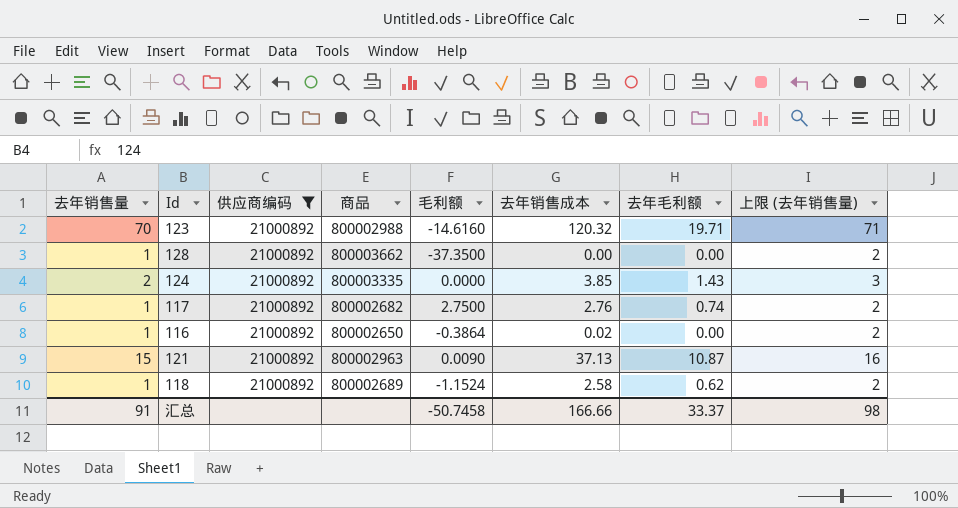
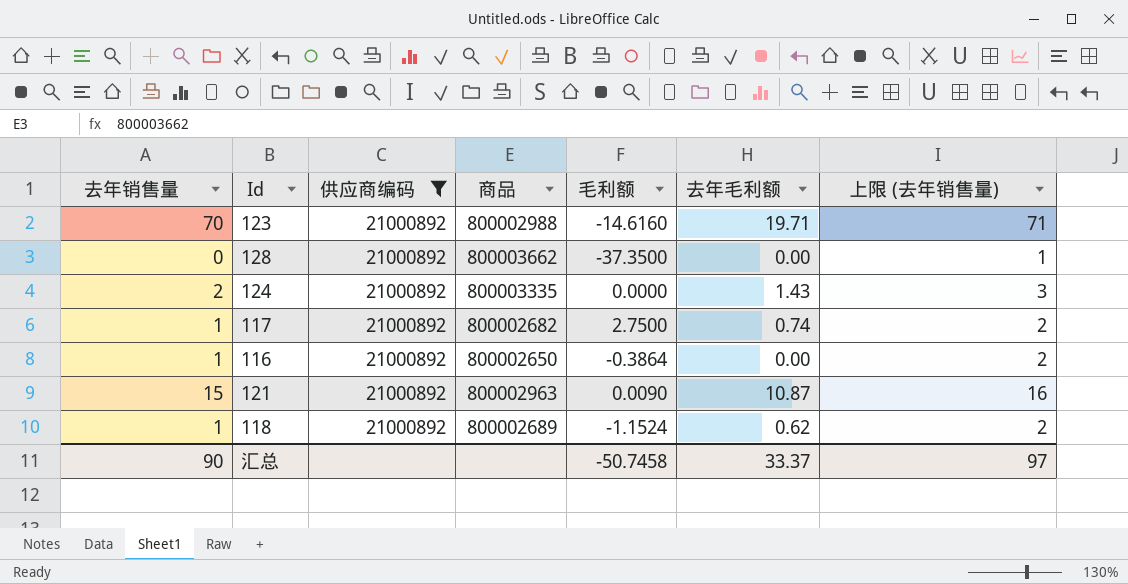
column 去年销售成本 | position: 6 -> none
128 | 去年销售量: 1 -> 0
128 | 上限 (去年销售量): 2 -> 1
汇总 | 去年销售量: 91 -> 90
汇总 | 上限 (去年销售量): 98 -> 97

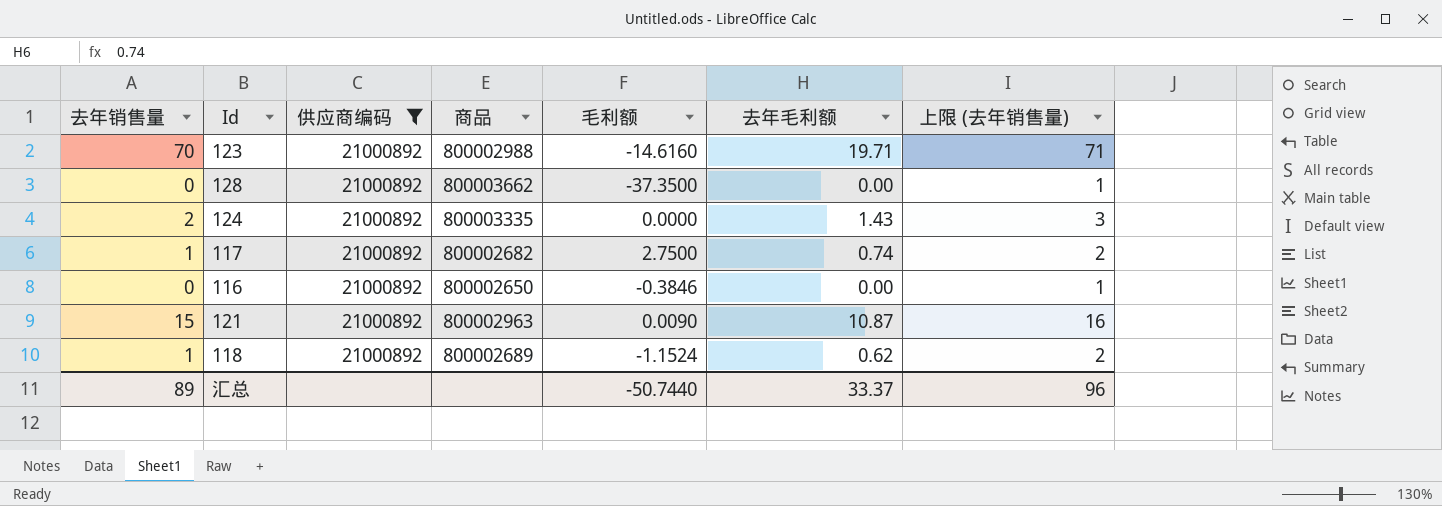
116 | 去年销售量: 1 -> 0
116 | 毛利额: -0.3864 -> -0.3846
116 | 上限 (去年销售量): 2 -> 1
汇总 | 去年销售量: 90 -> 89
汇总 | 毛利额: -50.7458 -> -50.7440
汇总 | 上限 (去年销售量): 97 -> 96

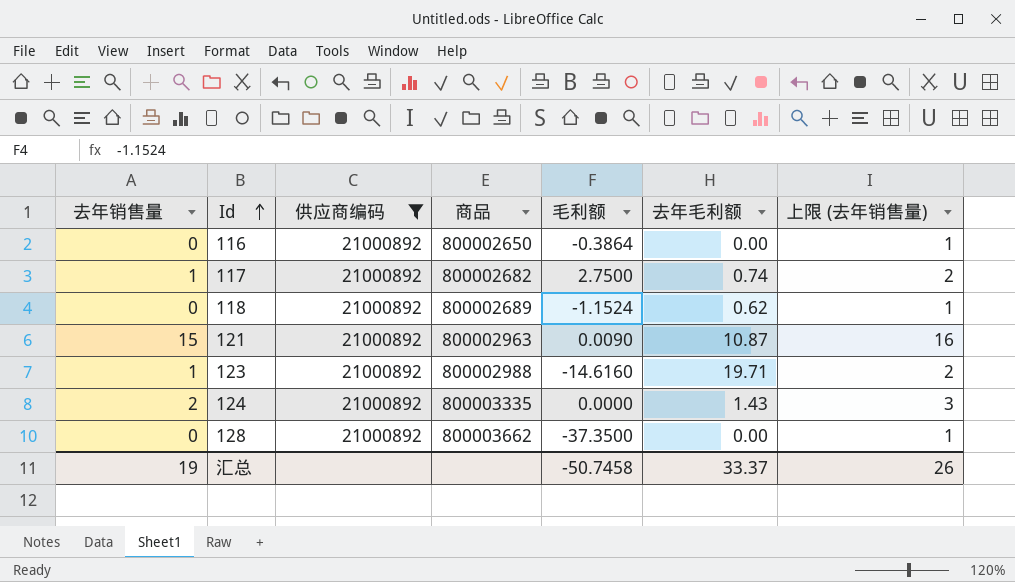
row order: none -> Id ascending
116 | 毛利额: -0.3846 -> -0.3864
118 | 去年销售量: 1 -> 0
118 | 上限 (去年销售量): 2 -> 1
123 | 去年销售量: 70 -> 1
123 | 上限 (去年销售量): 71 -> 2
汇总 | 去年销售量: 89 -> 19
汇总 | 毛利额: -50.7440 -> -50.7458
汇总 | 上限 (去年销售量): 96 -> 26

